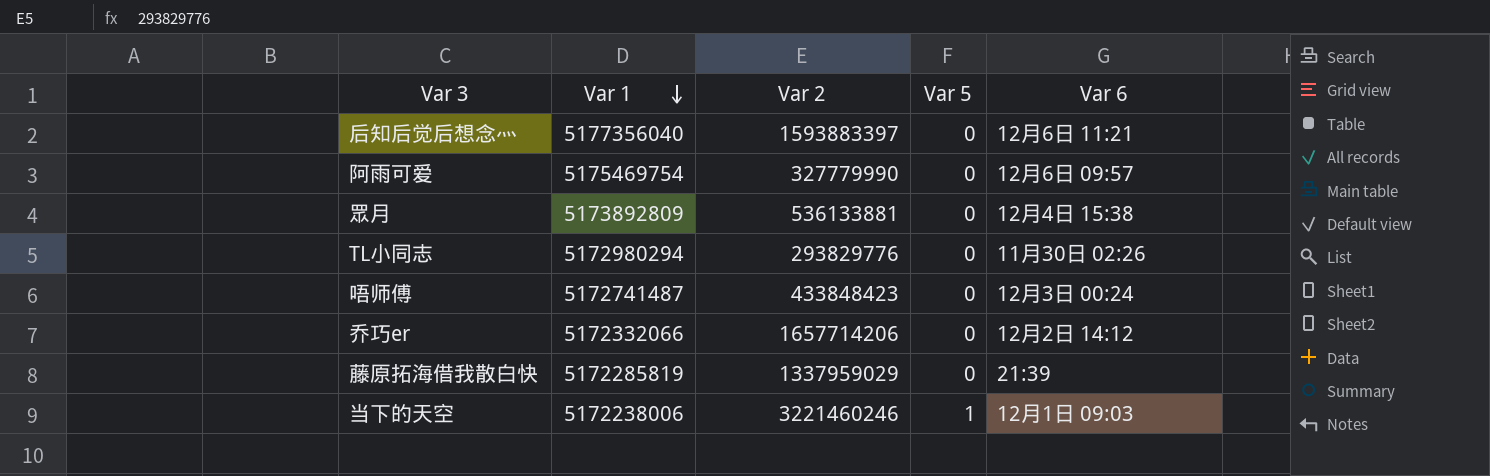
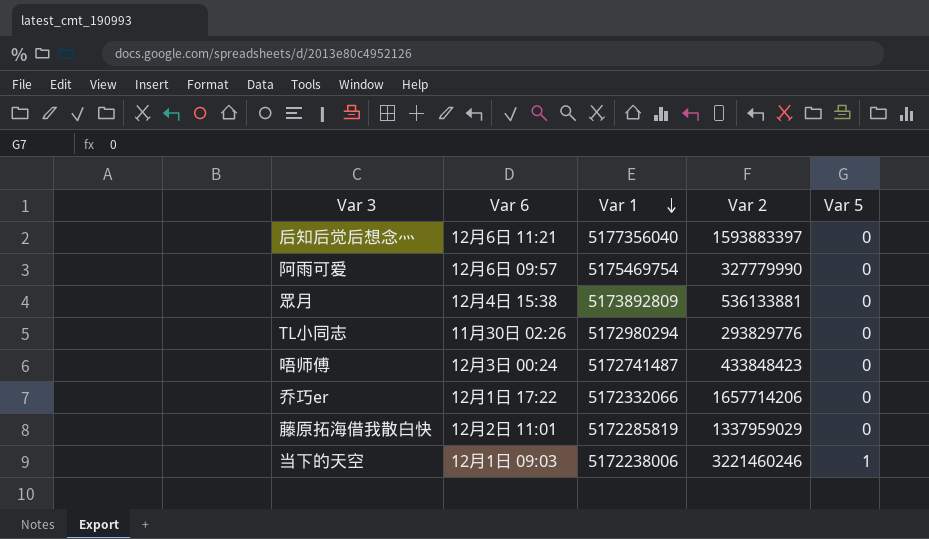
column Var 6 | position: 5 -> 2
乔巧er | Var 6: 12月2日 14:12 -> 12月1日 17:22
藤原拓海借我散白快 | Var 6: 21:39 -> 12月2日 11:01

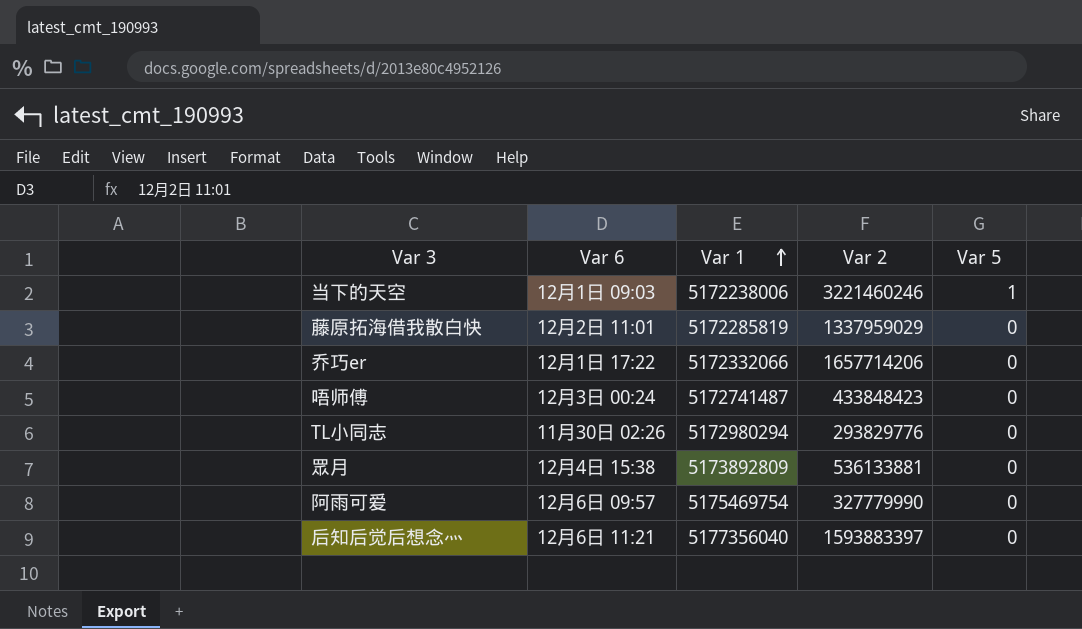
row order: Var 1 descending -> Var 1 ascending

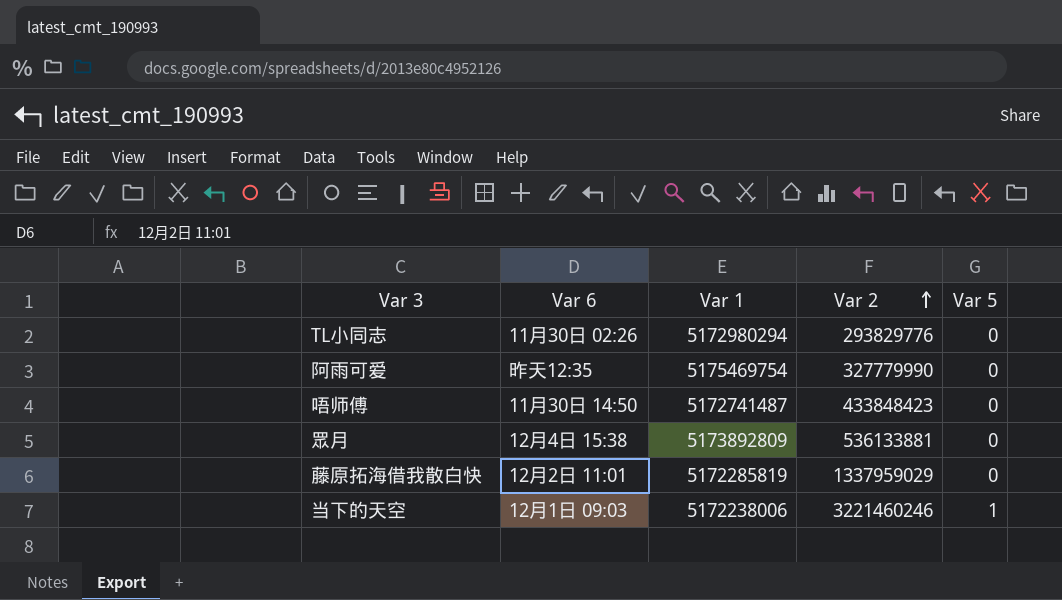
row order: Var 1 ascending -> Var 2 ascending
row 乔巧er: 12月1日 17:22 | 5172332066 | 1657714206 | 0 -> none
row 后知后觉后想念灬: 12月6日 11:21 | 5177356040 | 1593883397 | 0 -> none
阿雨可爱 | Var 6: 12月6日 09:57 -> 昨天12:35
唔师傅 | Var 6: 12月3日 00:24 -> 11月30日 14:50

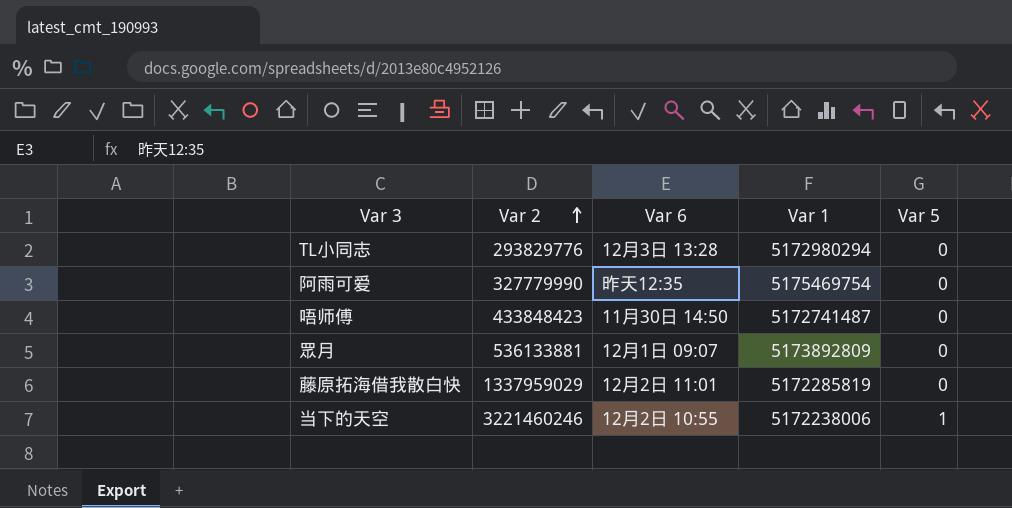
column Var 2 | position: 4 -> 2
TL小同志 | Var 6: 11月30日 02:26 -> 12月3日 13:28
眾月 | Var 6: 12月4日 15:38 -> 12月1日 09:07
当下的天空 | Var 6: 12月1日 09:03 -> 12月2日 10:55

